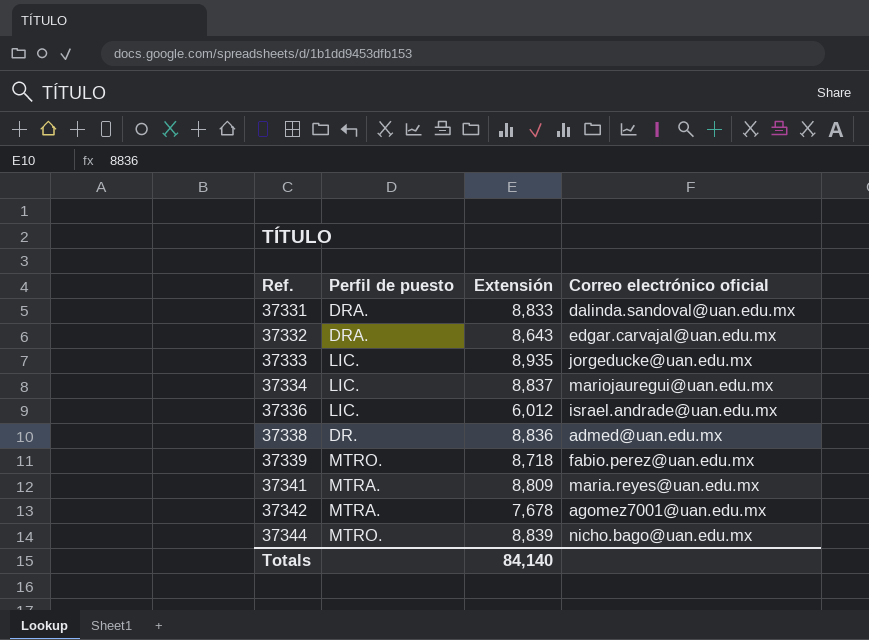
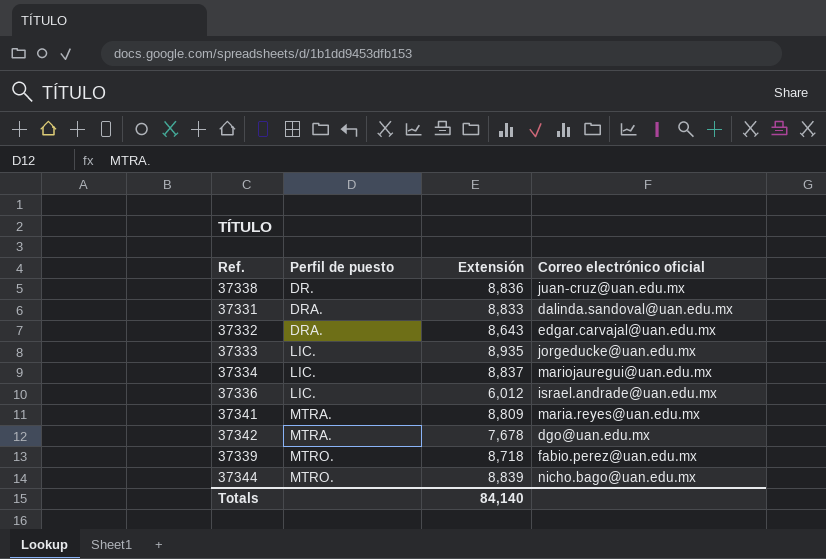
row order: Ref. ascending -> Perfil de puesto ascending
37338 | Correo electrónico oficial: admed@uan.edu.mx -> juan-cruz@uan.edu.mx
37342 | Correo electrónico oficial: agomez7001@uan.edu.mx -> dgo@uan.edu.mx

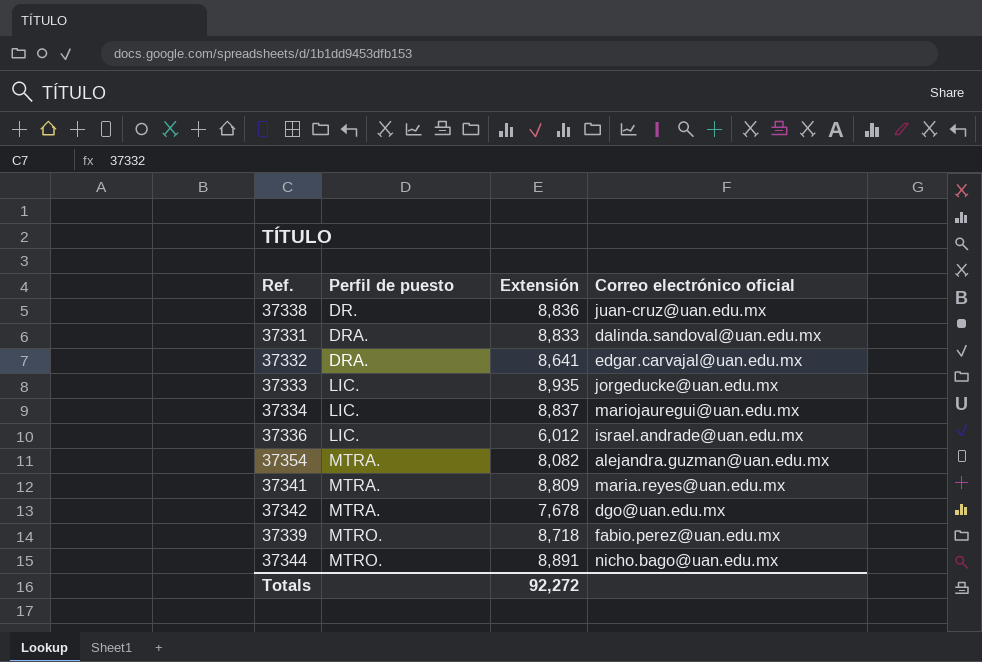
37332 | Extensión: 8,643 -> 8,641
row 37354: none -> MTRA. | 8,082 | alejandra.guzman@uan.edu.mx
37344 | Extensión: 8,839 -> 8,891
Totals | Extensión: 84,140 -> 92,272

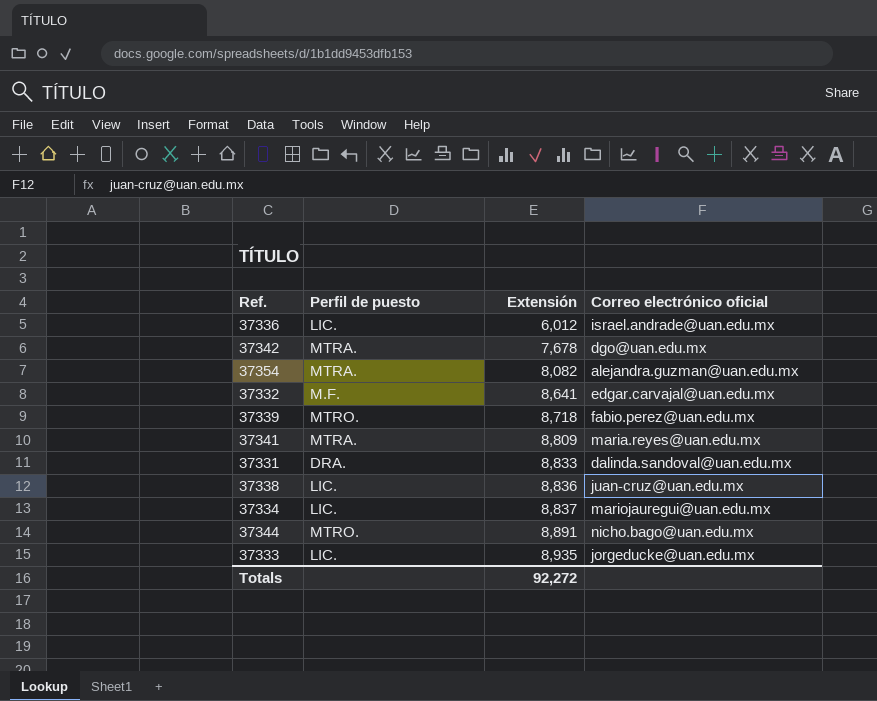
row order: Perfil de puesto ascending -> Extensión ascending
37332 | Perfil de puesto: DRA. -> M.F.
37338 | Perfil de puesto: DR. -> LIC.

